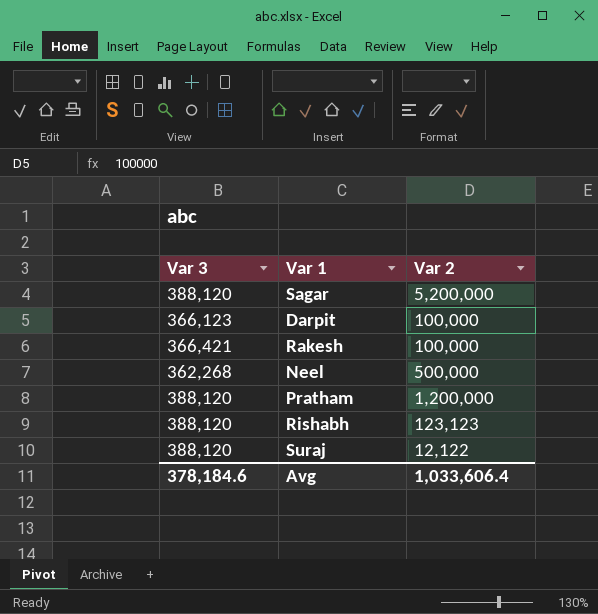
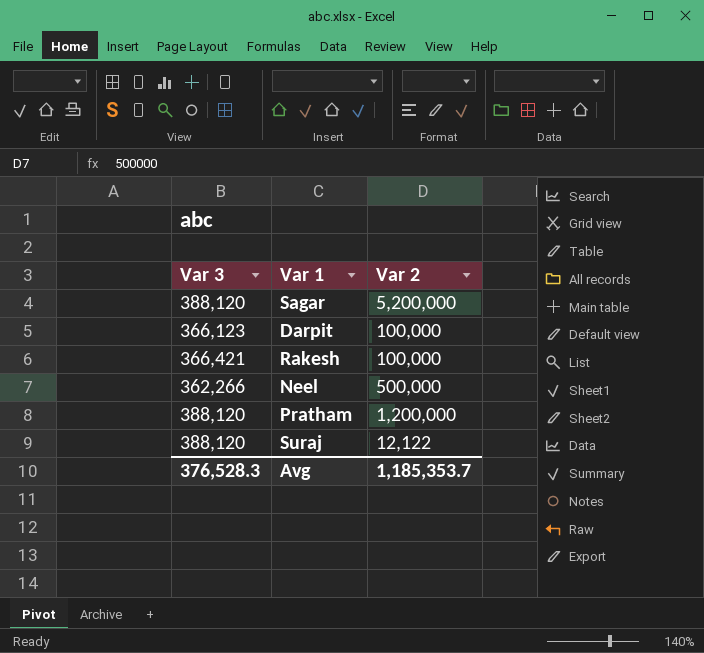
row Rishabh: 388,120 | 123,123 -> none
Neel | Var 3: 362,268 -> 362,266
Avg | Var 3: 378,184.6 -> 376,528.3
Avg | Var 2: 1,033,606.4 -> 1,185,353.7

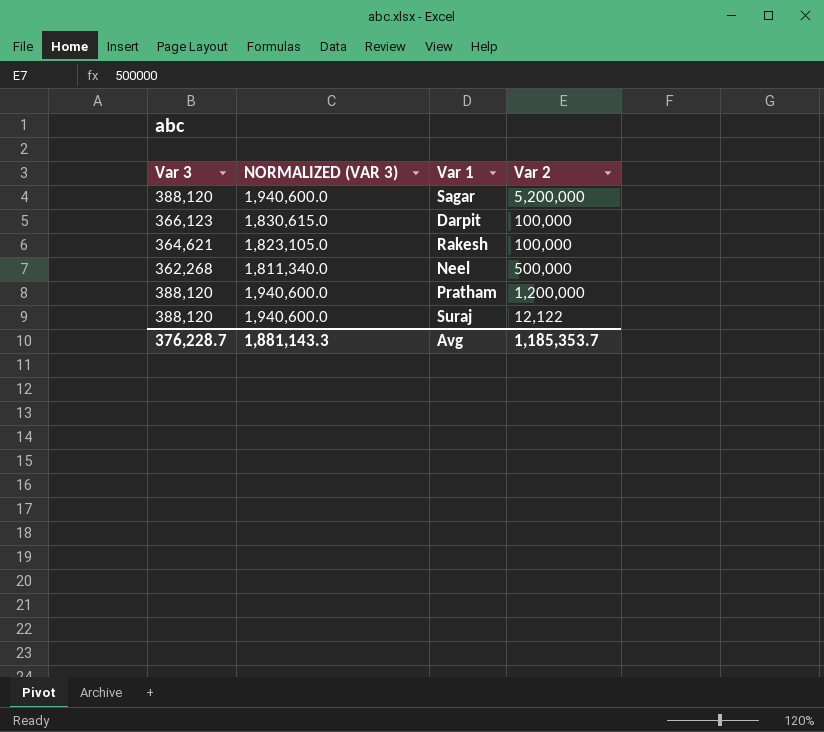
column NORMALIZED (VAR 3) | formula: none -> [Var 3] * 5
Rakesh | Var 3: 366,421 -> 364,621
Neel | Var 3: 362,266 -> 362,268
Avg | Var 3: 376,528.3 -> 376,228.7

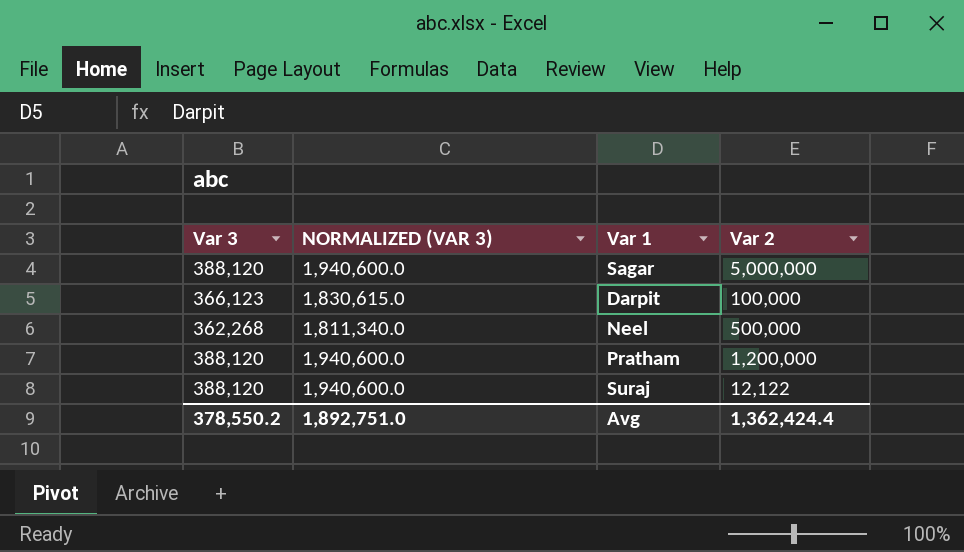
row Rakesh: 364,621 | 1,823,105.0 | 100,000 -> none
Sagar | Var 2: 5,200,000 -> 5,000,000
Avg | Var 3: 376,228.7 -> 378,550.2
Avg | NORMALIZED (VAR 3): 1,881,143.3 -> 1,892,751.0
Avg | Var 2: 1,185,353.7 -> 1,362,424.4

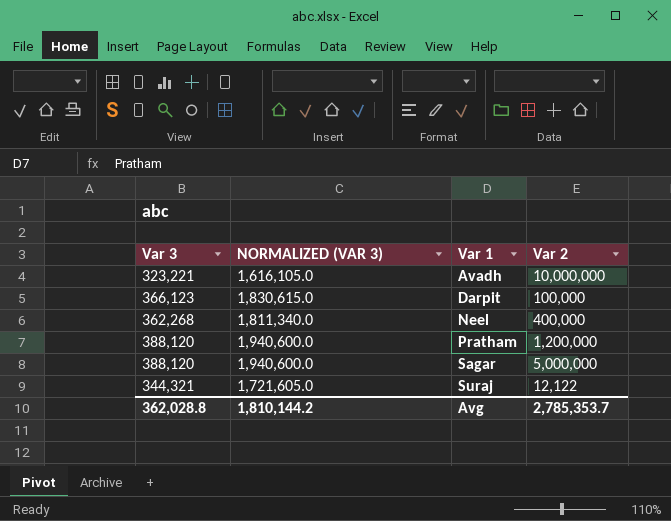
row order: none -> Var 1 ascending
row Avadh: none -> 323,221 | 1,616,105.0 | 10,000,000
Neel | Var 2: 500,000 -> 400,000
Suraj | Var 3: 388,120 -> 344,321
Suraj | NORMALIZED (VAR 3): 1,940,600.0 -> 1,721,605.0
Avg | Var 3: 378,550.2 -> 362,028.8
Avg | NORMALIZED (VAR 3): 1,892,751.0 -> 1,810,144.2
Avg | Var 2: 1,362,424.4 -> 2,785,353.7

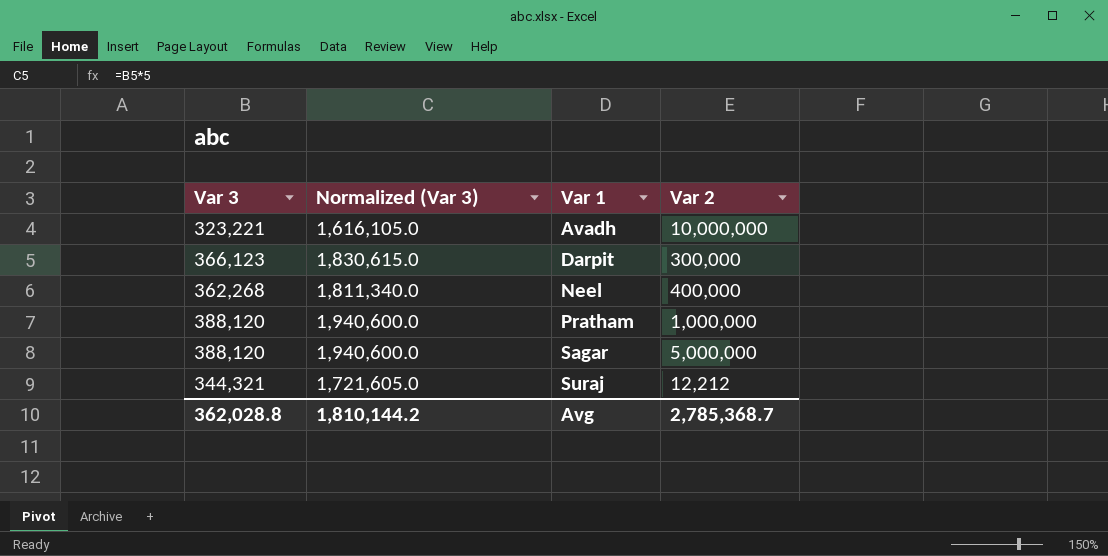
column name: NORMALIZED (VAR 3) -> Normalized (Var 3)
Darpit | Var 2: 100,000 -> 300,000
Pratham | Var 2: 1,200,000 -> 1,000,000
Suraj | Var 2: 12,122 -> 12,212
Avg | Var 2: 2,785,353.7 -> 2,785,368.7

